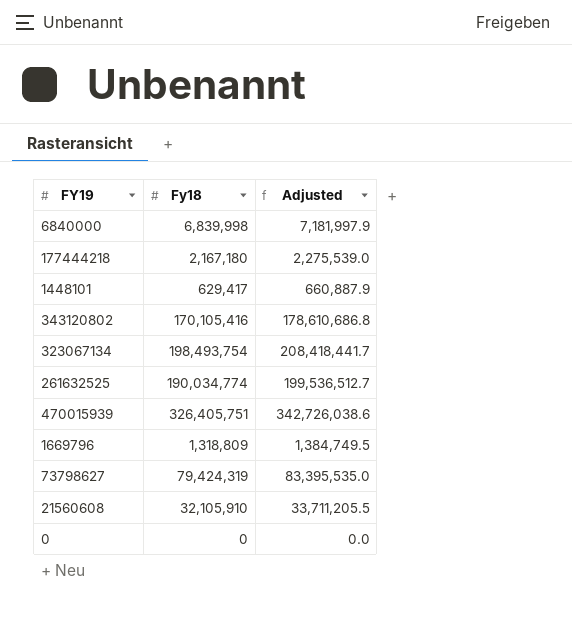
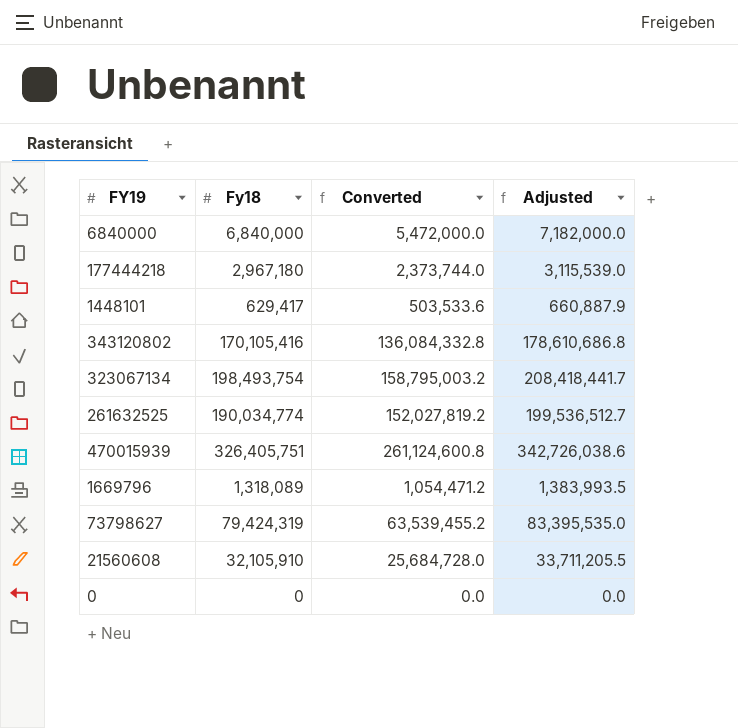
column Converted | formula: none -> [Fy18] * 0.8
6840000 | Fy18: 6,839,998 -> 6,840,000
6840000 | Adjusted: 7,181,997.9 -> 7,182,000.0
177444218 | Fy18: 2,167,180 -> 2,967,180
177444218 | Adjusted: 2,275,539.0 -> 3,115,539.0
1669796 | Fy18: 1,318,809 -> 1,318,089
1669796 | Adjusted: 1,384,749.5 -> 1,383,993.5

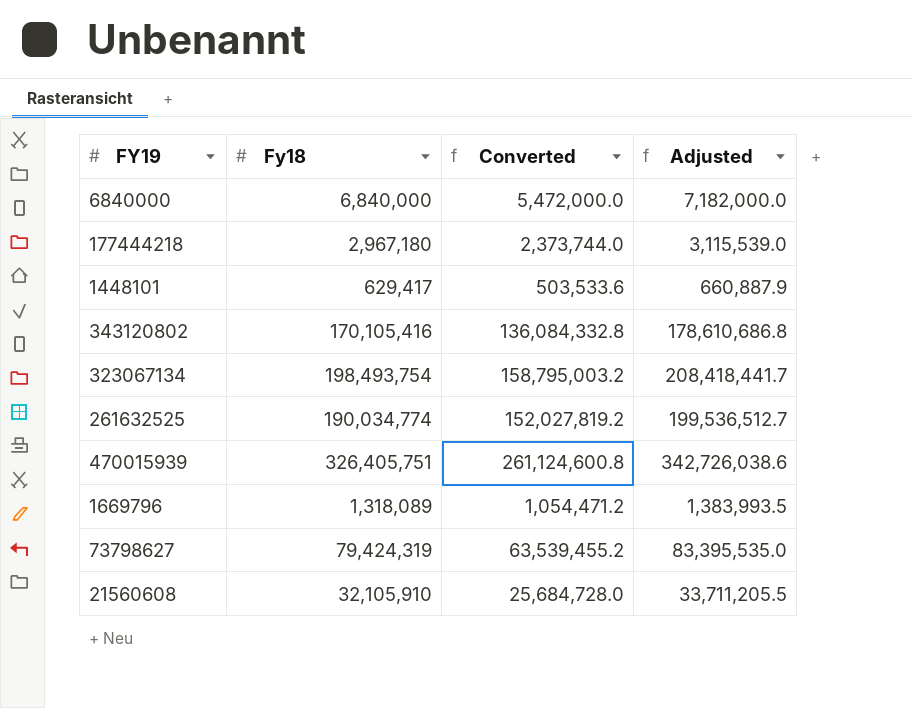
row 0: 0 | 0.0 | 0.0 -> none

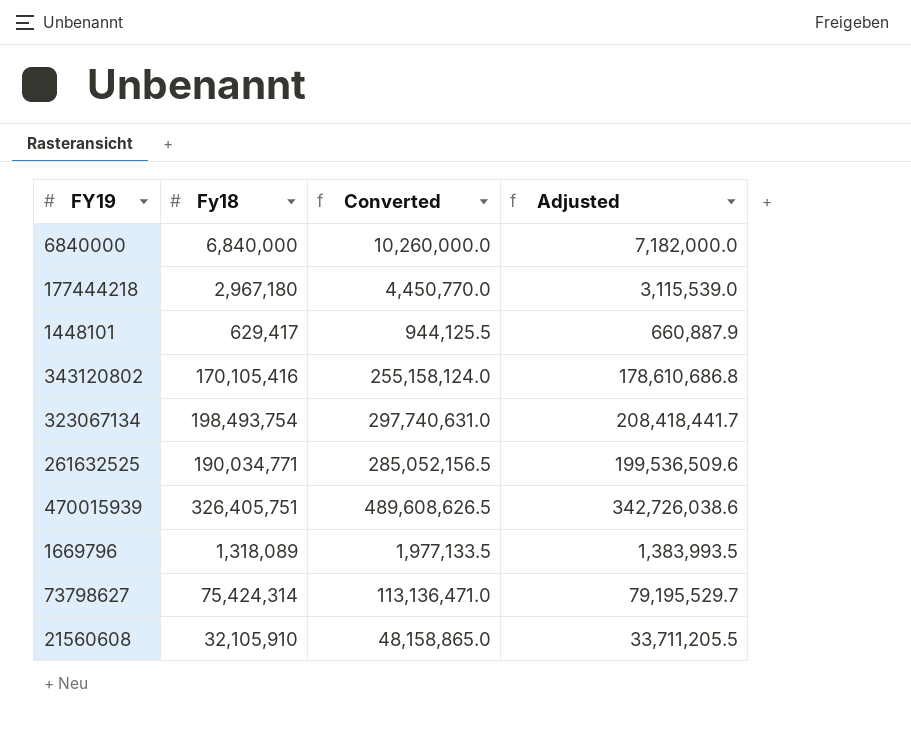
column Converted | formula: [Fy18] * 0.8 -> [Fy18] * 1.5
261632525 | Fy18: 190,034,774 -> 190,034,771
261632525 | Adjusted: 199,536,512.7 -> 199,536,509.6
73798627 | Fy18: 79,424,319 -> 75,424,314
73798627 | Adjusted: 83,395,535.0 -> 79,195,529.7

